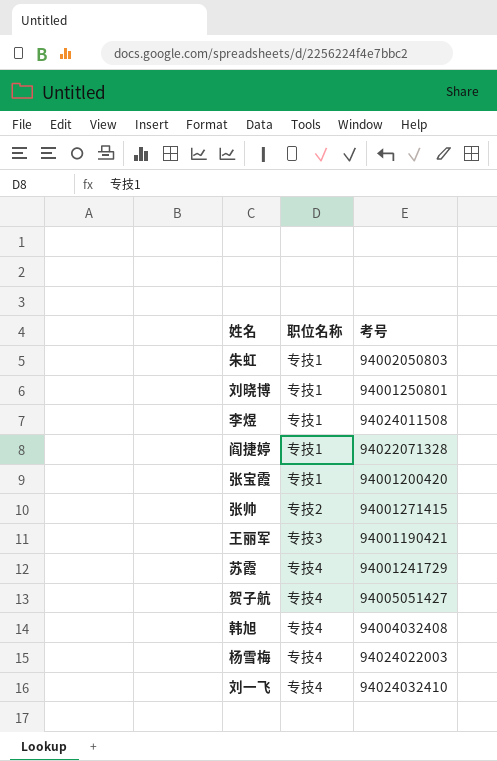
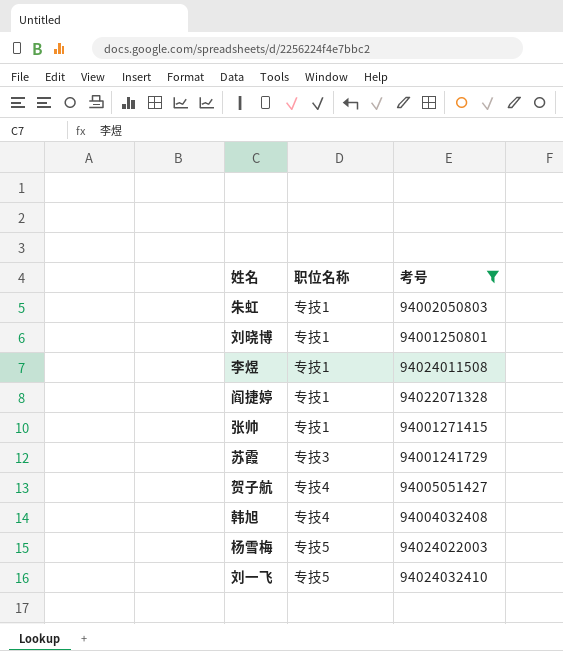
filter: none -> 考号 >= 94001241729
张帅 | 职位名称: 专技2 -> 专技1
苏霞 | 职位名称: 专技4 -> 专技3
杨雪梅 | 职位名称: 专技4 -> 专技5
刘一飞 | 职位名称: 专技4 -> 专技5

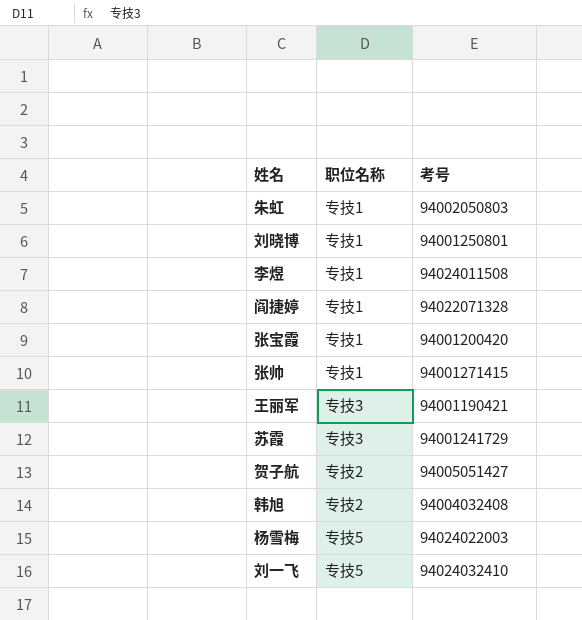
filter: 考号 >= 94001241729 -> none
贺子航 | 职位名称: 专技4 -> 专技2
韩旭 | 职位名称: 专技4 -> 专技2

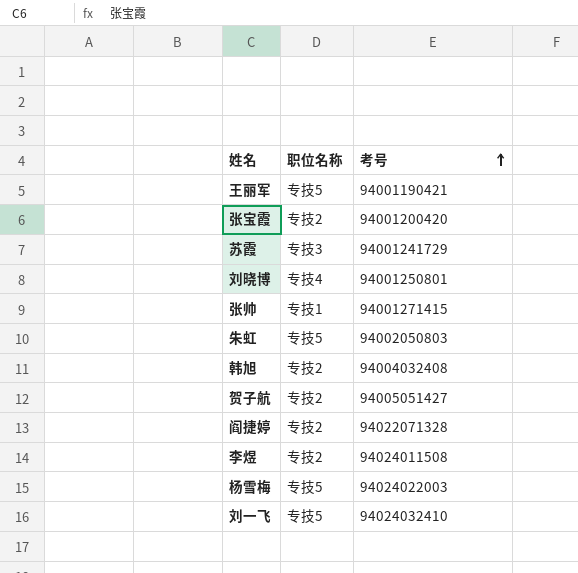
row order: none -> 考号 ascending
王丽军 | 职位名称: 专技3 -> 专技5
张宝霞 | 职位名称: 专技1 -> 专技2
刘晓博 | 职位名称: 专技1 -> 专技4
朱虹 | 职位名称: 专技1 -> 专技5
阎捷婷 | 职位名称: 专技1 -> 专技2
李煜 | 职位名称: 专技1 -> 专技2

